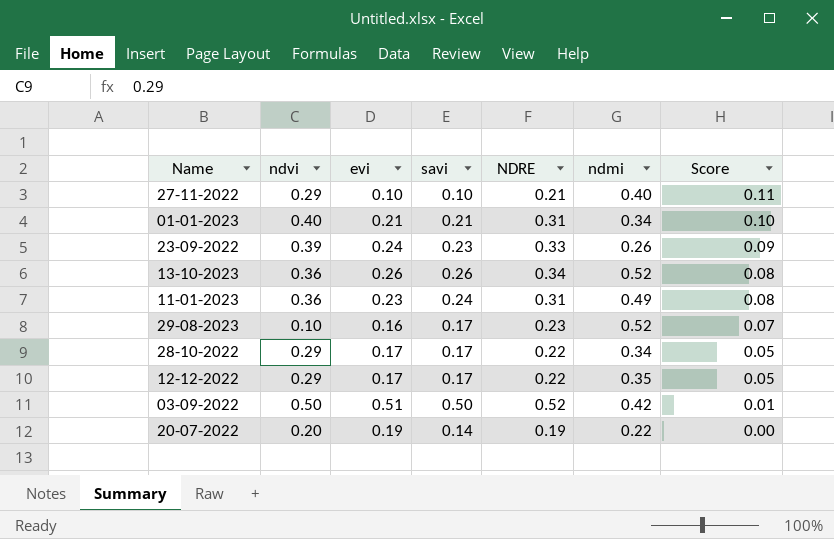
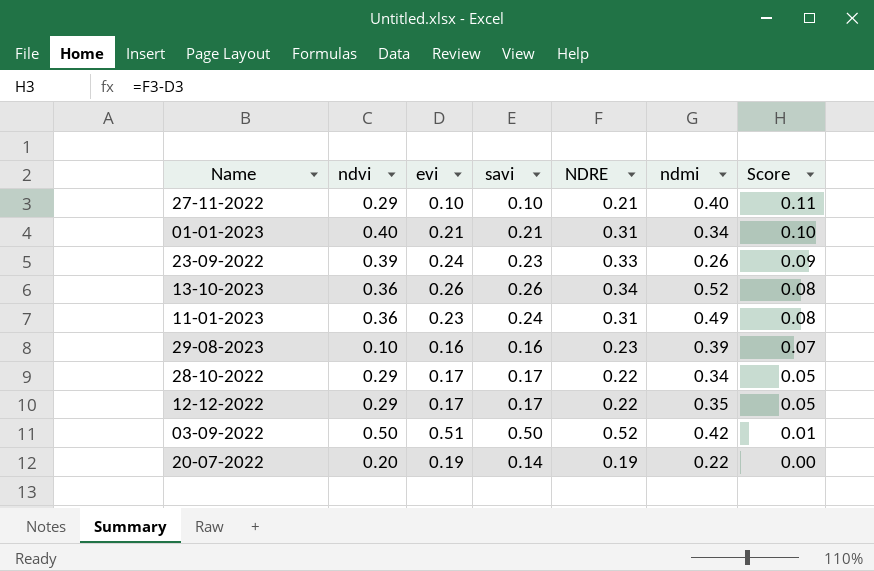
29-08-2023 | savi: 0.17 -> 0.16
29-08-2023 | ndmi: 0.52 -> 0.39

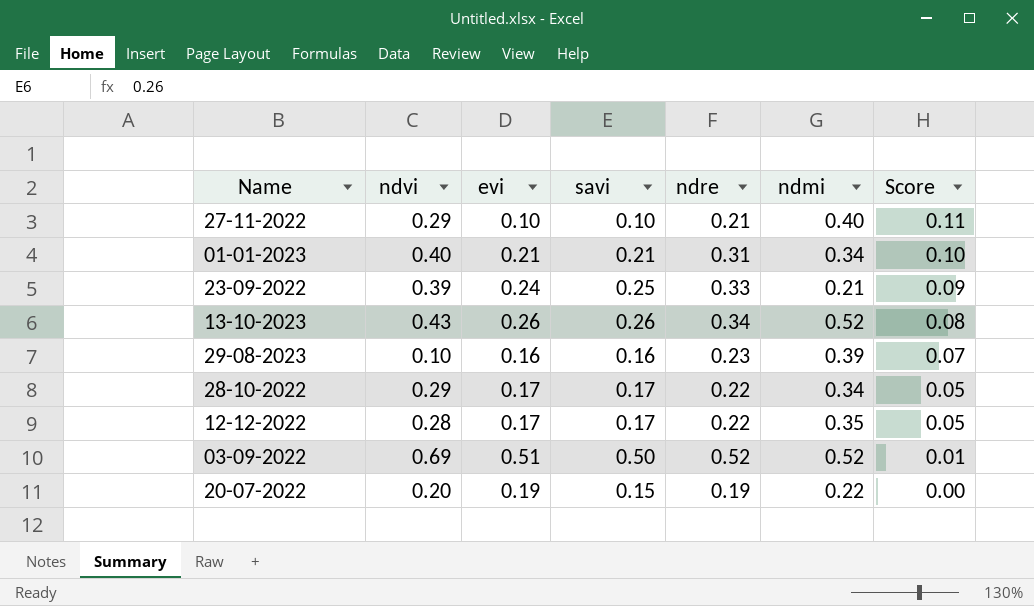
column name: NDRE -> ndre
row 11-01-2023: 0.36 | 0.23 | 0.24 | 0.31 | 0.49 | 0.08 -> none
23-09-2022 | savi: 0.23 -> 0.25
23-09-2022 | ndmi: 0.26 -> 0.21
13-10-2023 | ndvi: 0.36 -> 0.43
12-12-2022 | ndvi: 0.29 -> 0.28
03-09-2022 | ndvi: 0.50 -> 0.69
03-09-2022 | ndmi: 0.42 -> 0.52
20-07-2022 | savi: 0.14 -> 0.15

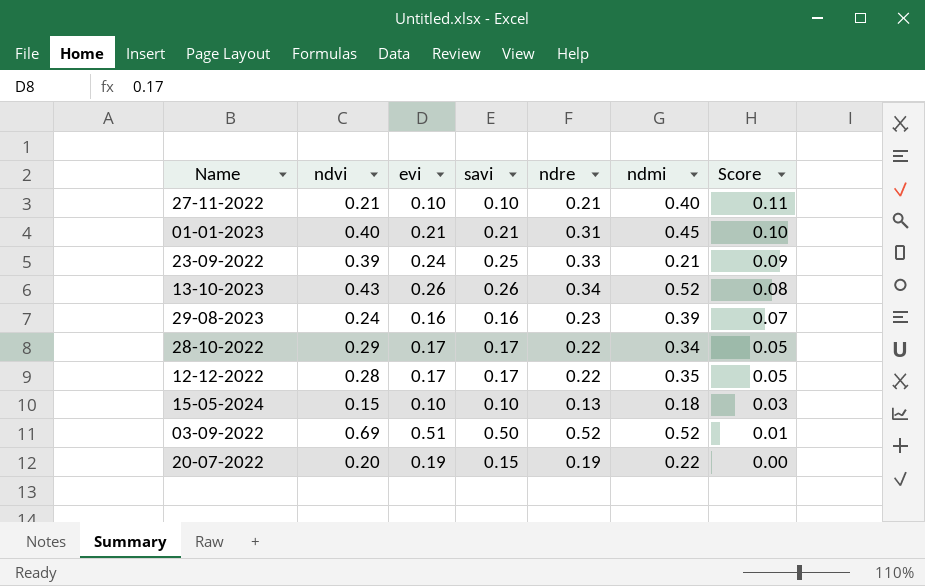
27-11-2022 | ndvi: 0.29 -> 0.21
01-01-2023 | ndmi: 0.34 -> 0.45
29-08-2023 | ndvi: 0.10 -> 0.24
row 15-05-2024: none -> 0.15 | 0.10 | 0.10 | 0.13 | 0.18 | 0.03

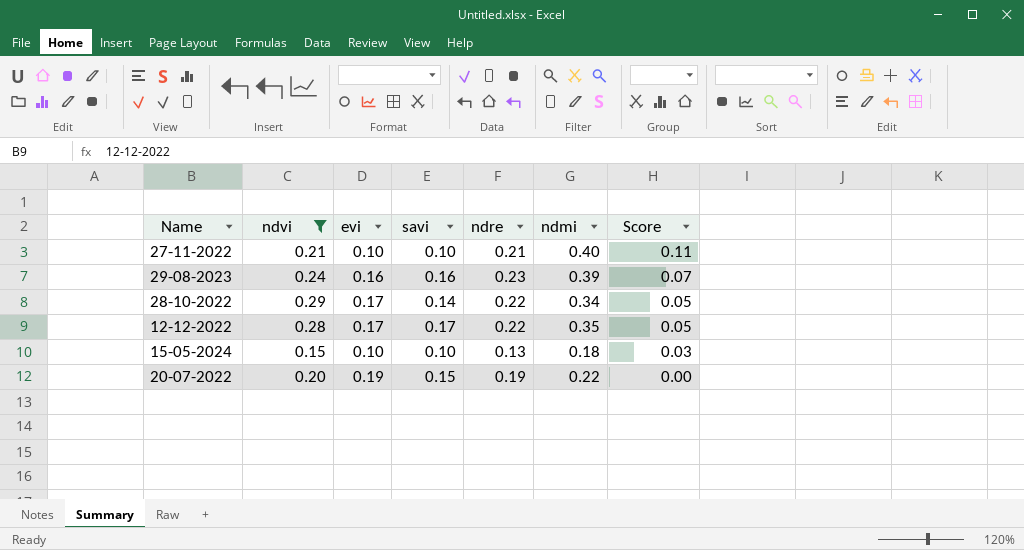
filter: none -> ndvi <= 0.29
28-10-2022 | savi: 0.17 -> 0.14

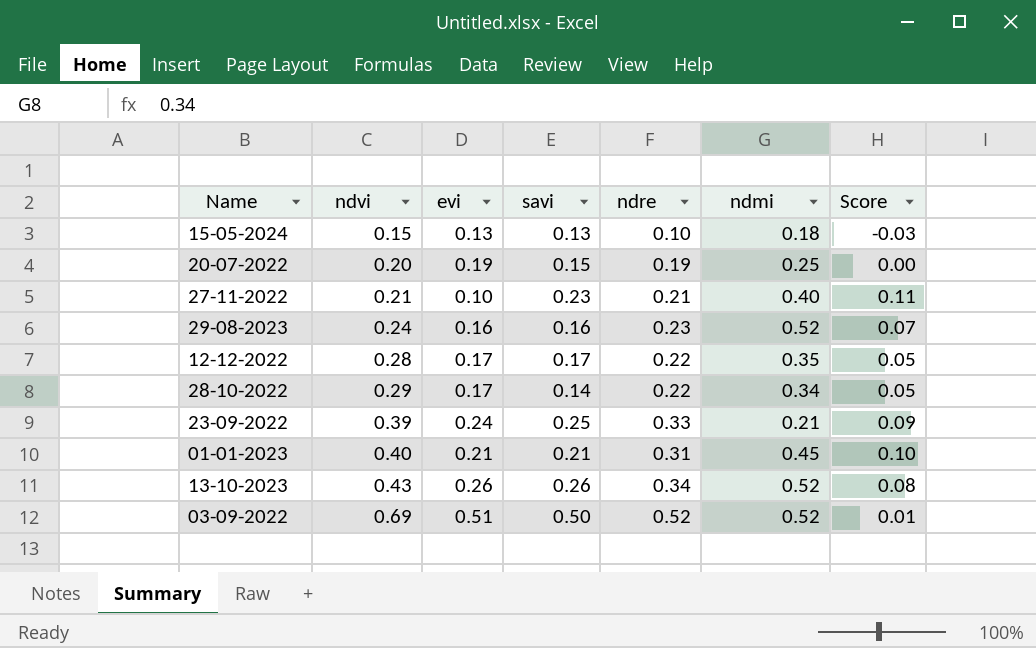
filter: ndvi <= 0.29 -> none
row order: Score descending -> ndvi ascending
15-05-2024 | evi: 0.10 -> 0.13
15-05-2024 | savi: 0.10 -> 0.13
15-05-2024 | ndre: 0.13 -> 0.10
15-05-2024 | Score: 0.03 -> -0.03
20-07-2022 | ndmi: 0.22 -> 0.25
27-11-2022 | savi: 0.10 -> 0.23
29-08-2023 | ndmi: 0.39 -> 0.52

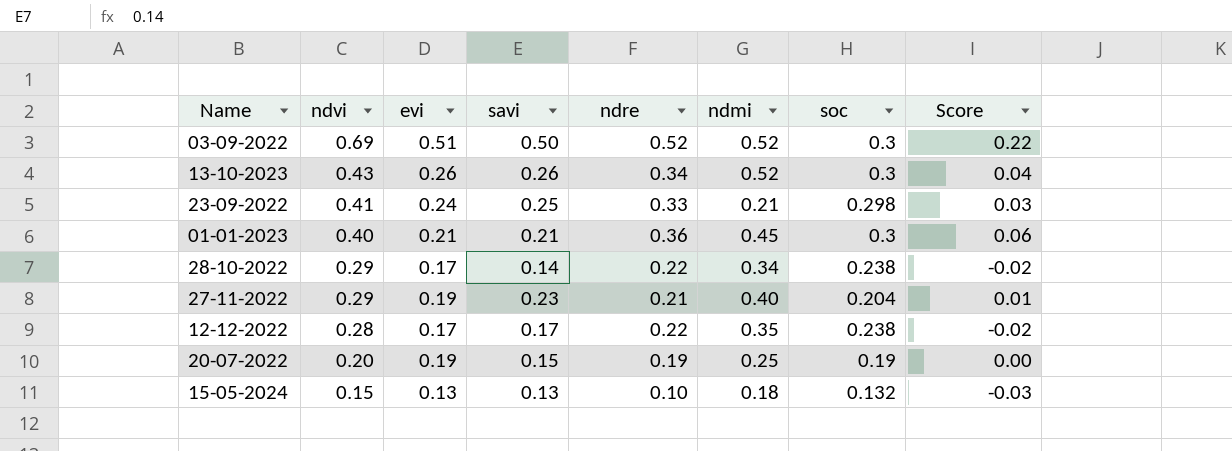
row order: ndvi ascending -> ndvi descending
column soc | position: none -> 7
column Score | formula: [ndre] - [evi] -> [ndre] - [soc]
row 29-08-2023: 0.24 | 0.16 | 0.16 | 0.23 | 0.52 | 0.07 -> none
23-09-2022 | ndvi: 0.39 -> 0.41
01-01-2023 | ndre: 0.31 -> 0.36
27-11-2022 | ndvi: 0.21 -> 0.29
27-11-2022 | evi: 0.10 -> 0.19

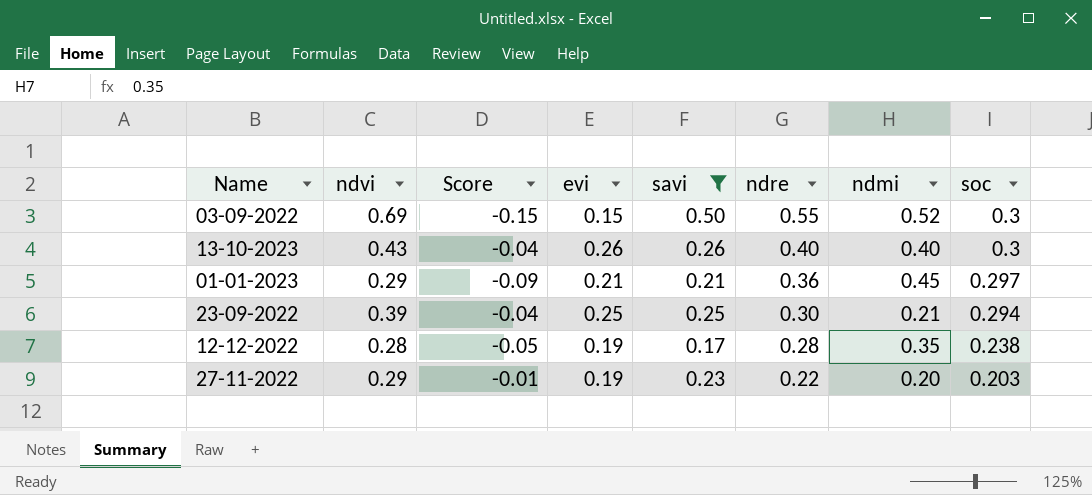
filter: none -> savi >= 0.17
row order: ndvi descending -> ndre descending
column Score | formula: [ndre] - [soc] -> [evi] - [soc]
column Score | position: 8 -> 3
03-09-2022 | evi: 0.51 -> 0.15
03-09-2022 | ndre: 0.52 -> 0.55
13-10-2023 | ndre: 0.34 -> 0.40
13-10-2023 | ndmi: 0.52 -> 0.40
01-01-2023 | ndvi: 0.40 -> 0.29
01-01-2023 | soc: 0.3 -> 0.297
23-09-2022 | ndvi: 0.41 -> 0.39
23-09-2022 | evi: 0.24 -> 0.25
23-09-2022 | ndre: 0.33 -> 0.30
23-09-2022 | soc: 0.298 -> 0.294
12-12-2022 | evi: 0.17 -> 0.19
12-12-2022 | ndre: 0.22 -> 0.28
27-11-2022 | ndre: 0.21 -> 0.22
27-11-2022 | ndmi: 0.40 -> 0.20
27-11-2022 | soc: 0.204 -> 0.203

